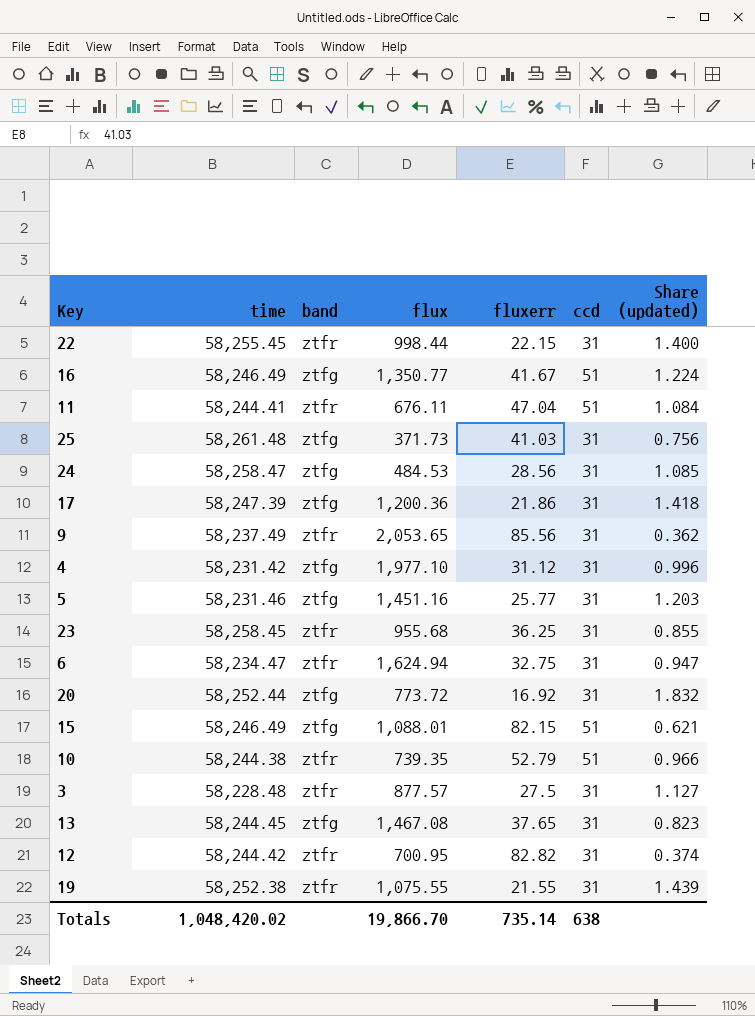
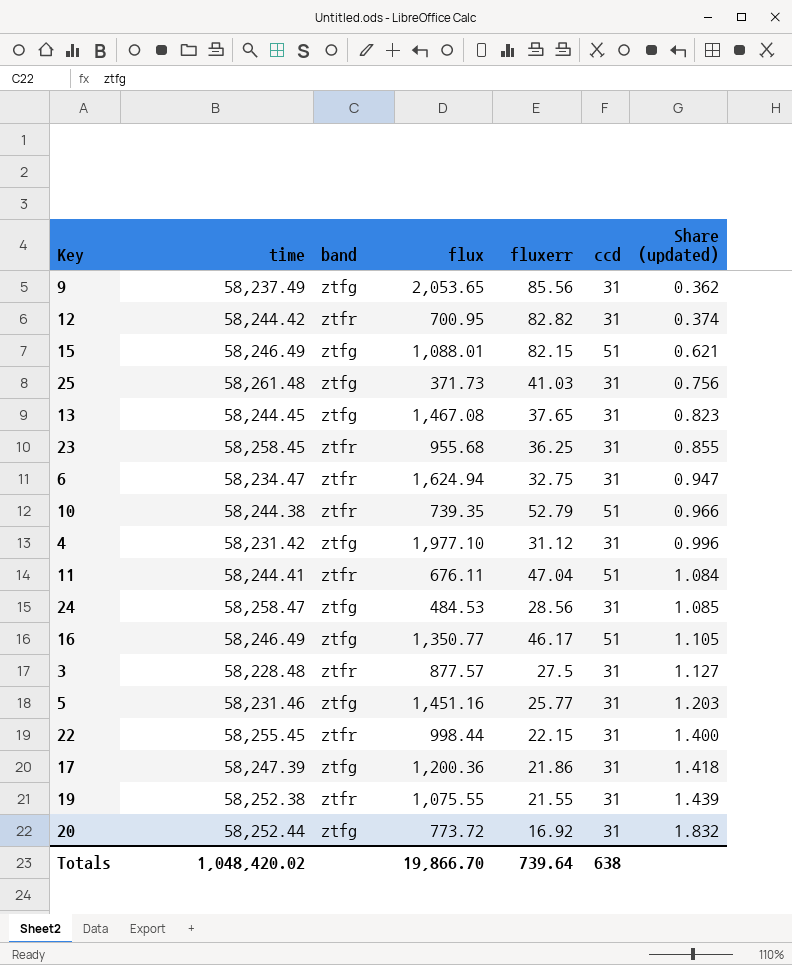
row order: none -> Share (updated) ascending
9 | band: ztfr -> ztfg
16 | fluxerr: 41.67 -> 46.17
16 | Share (updated): 1.224 -> 1.105
Totals | fluxerr: 735.14 -> 739.64

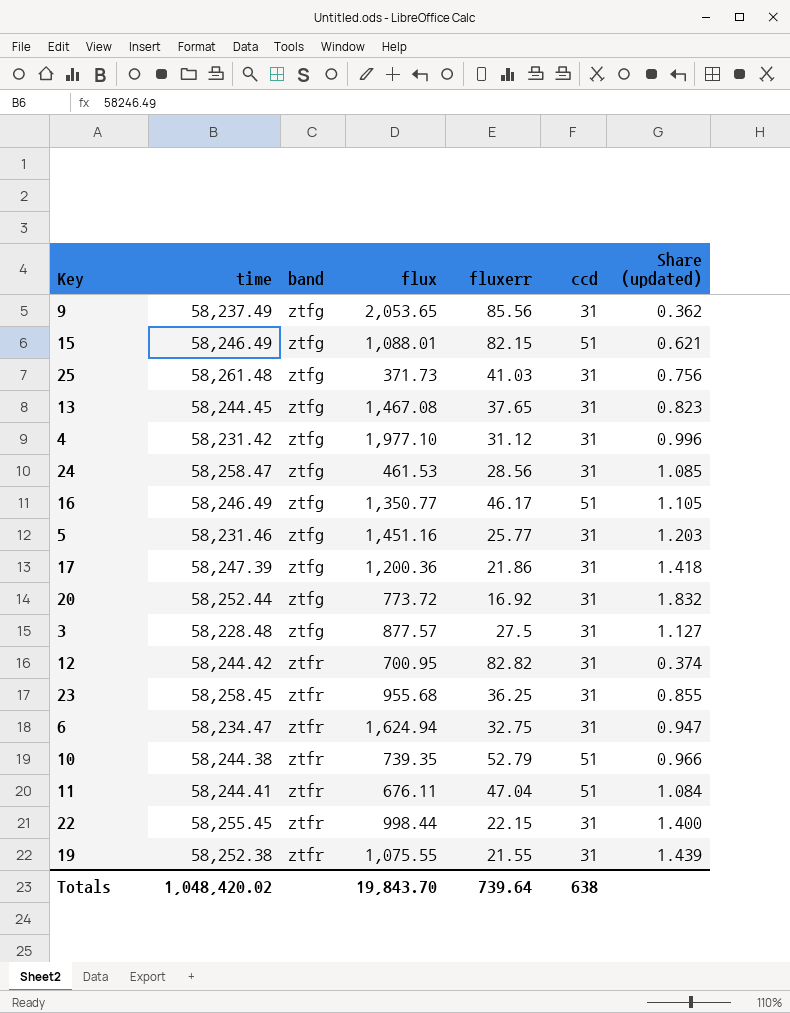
row order: Share (updated) ascending -> band ascending
24 | flux: 484.53 -> 461.53
3 | band: ztfr -> ztfg
Totals | flux: 19,866.70 -> 19,843.70

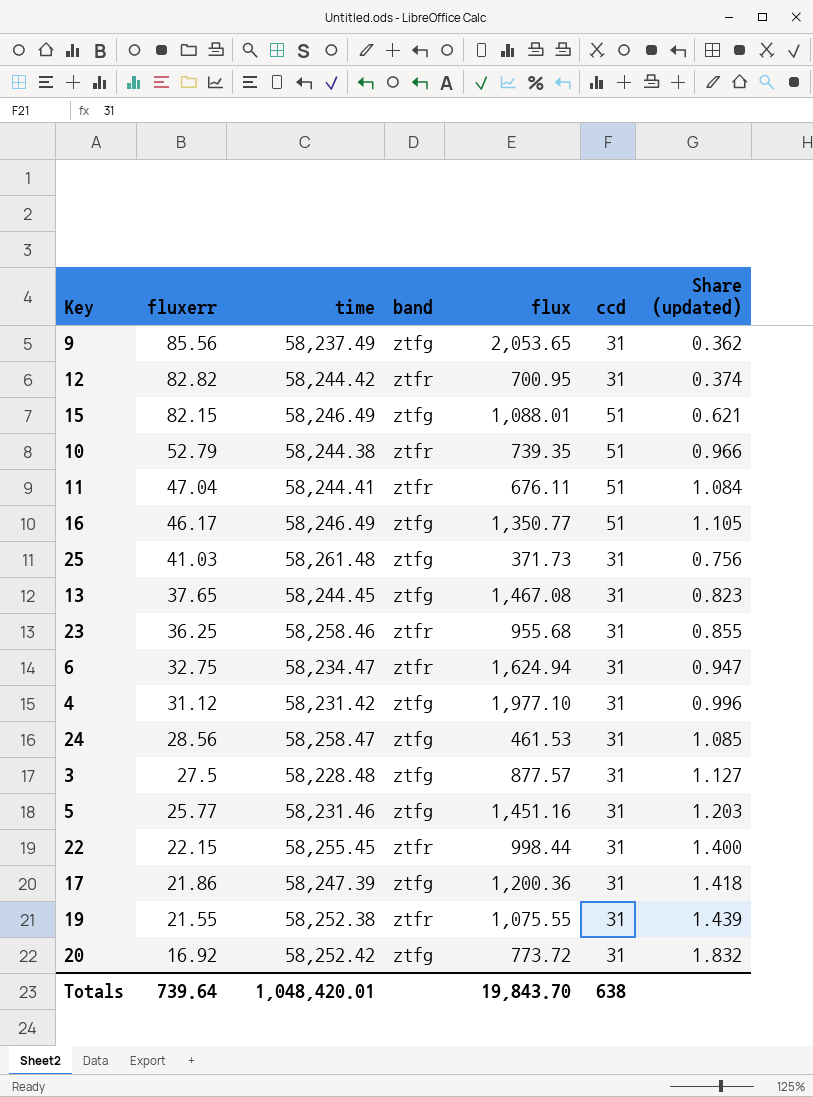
row order: band ascending -> fluxerr descending
column fluxerr | position: 5 -> 2
23 | time: 58,258.45 -> 58,258.46
20 | time: 58,252.44 -> 58,252.42
Totals | time: 1,048,420.02 -> 1,048,420.01

